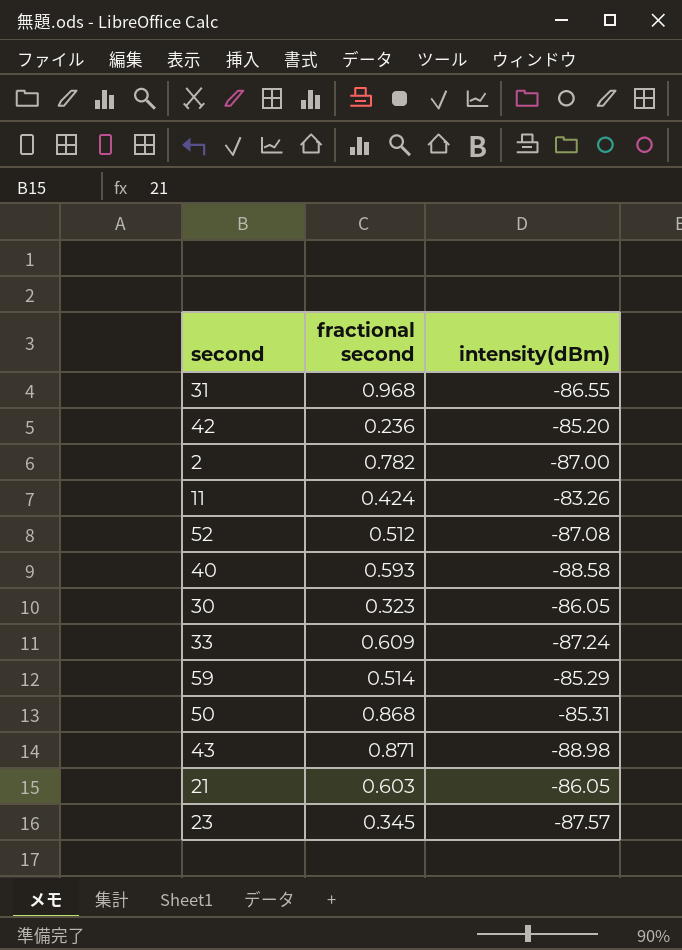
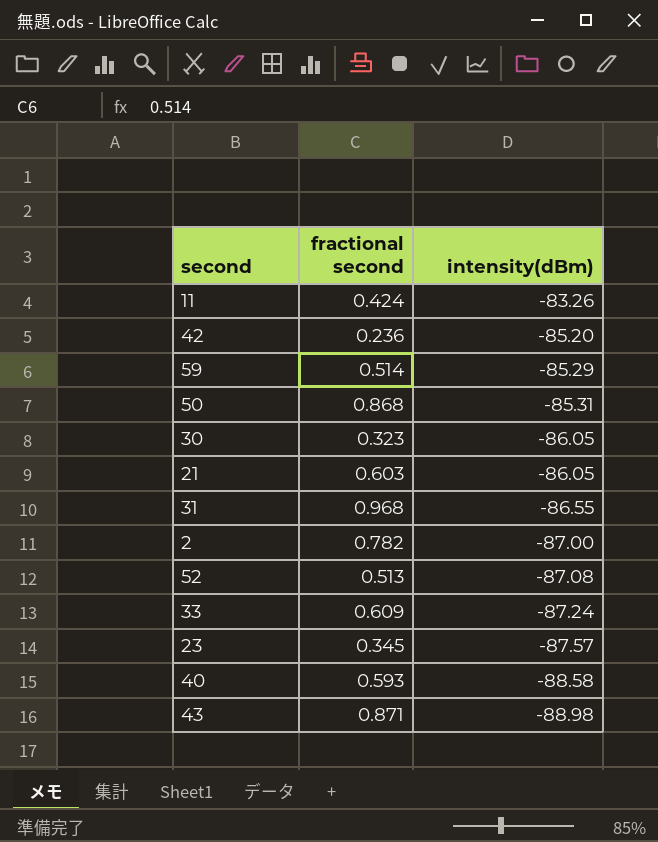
row order: none -> intensity(dBm) descending
52 | fractional second: 0.512 -> 0.513

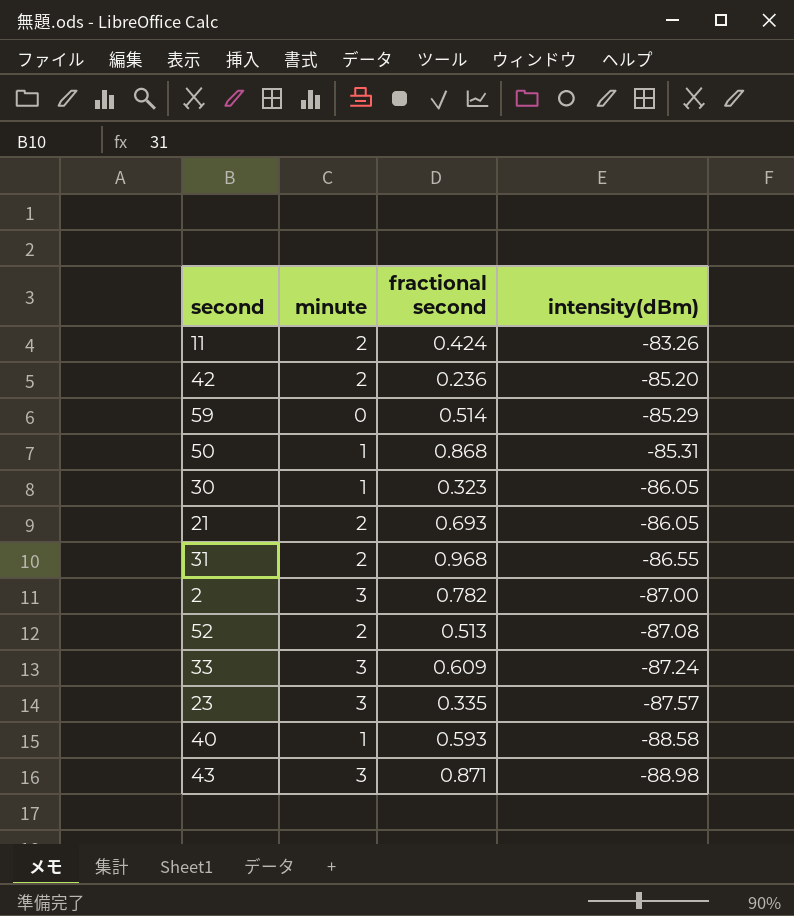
column minute | position: none -> 2
21 | fractional second: 0.603 -> 0.693
23 | fractional second: 0.345 -> 0.335

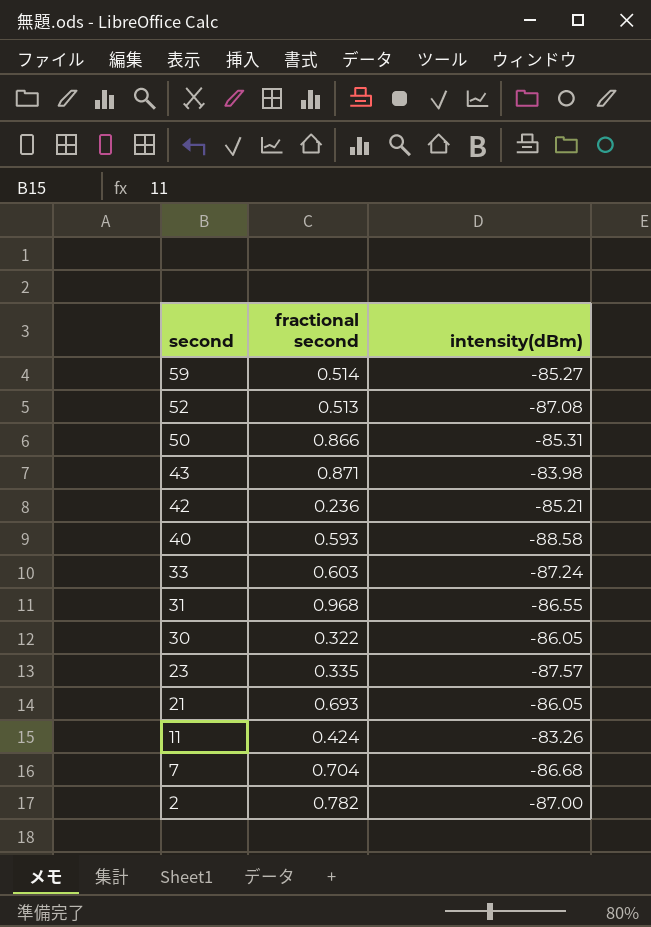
row order: intensity(dBm) descending -> second descending
column minute | position: 2 -> none
59 | intensity(dBm): -85.29 -> -85.27
50 | fractional second: 0.868 -> 0.866
43 | intensity(dBm): -88.98 -> -83.98
42 | intensity(dBm): -85.20 -> -85.21
33 | fractional second: 0.609 -> 0.603
30 | fractional second: 0.323 -> 0.322
row 7: none -> 0.704 | -86.68

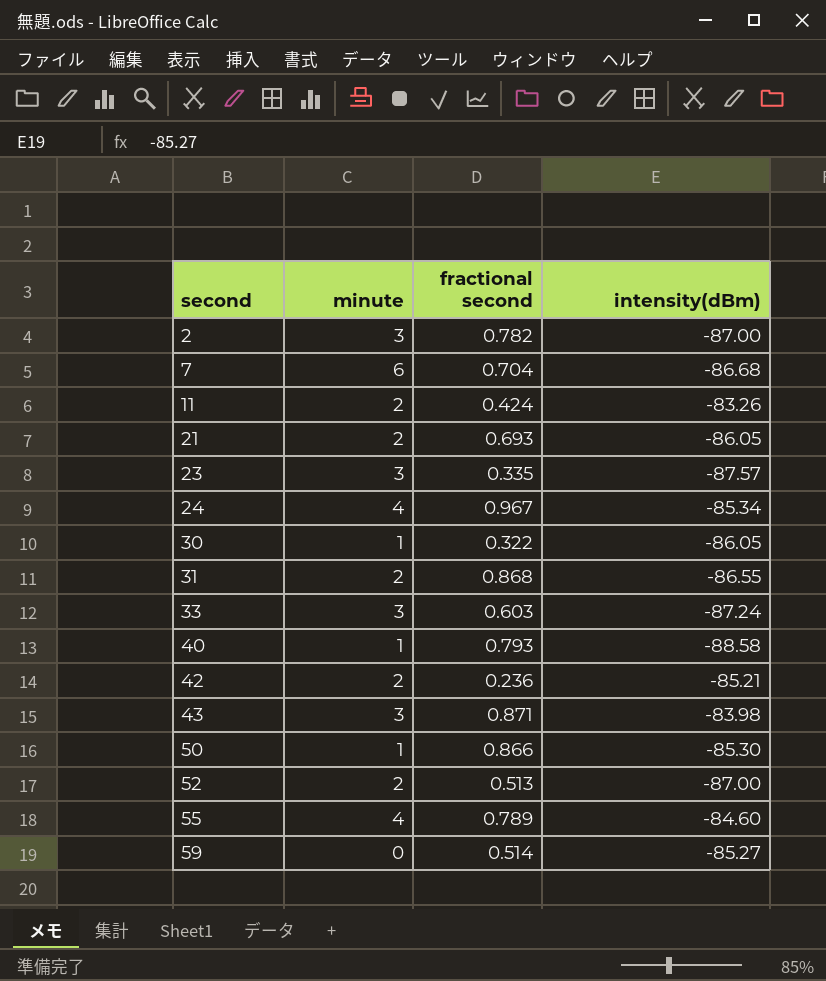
row order: second descending -> second ascending
column minute | position: none -> 2
row 24: none -> 4 | 0.967 | -85.34
31 | fractional second: 0.968 -> 0.868
40 | fractional second: 0.593 -> 0.793
50 | intensity(dBm): -85.31 -> -85.30
52 | intensity(dBm): -87.08 -> -87.00
row 55: none -> 4 | 0.789 | -84.60

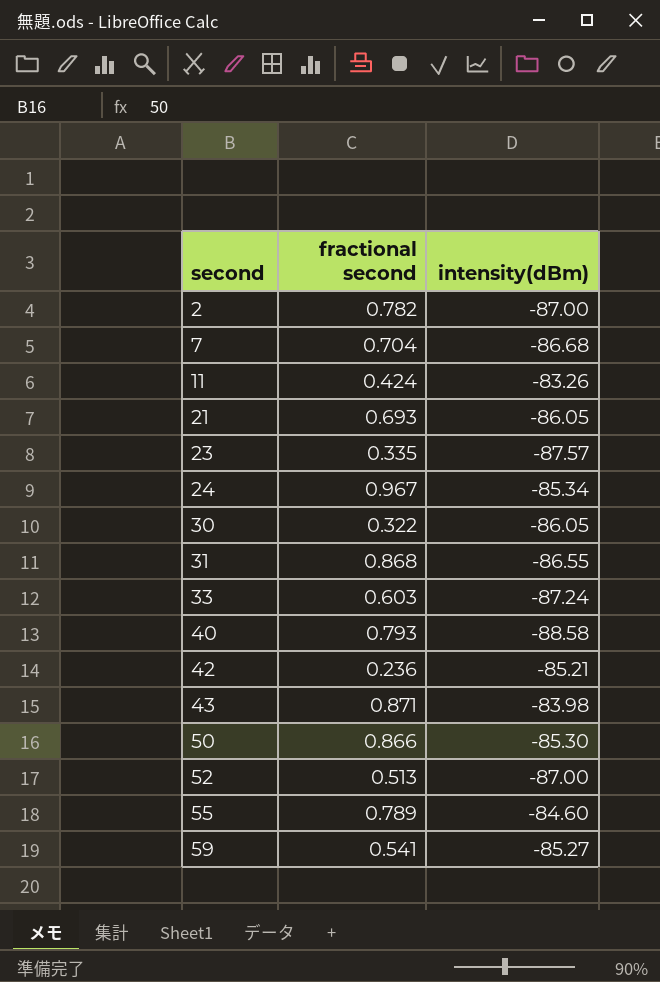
column minute | position: 2 -> none
59 | fractional second: 0.514 -> 0.541

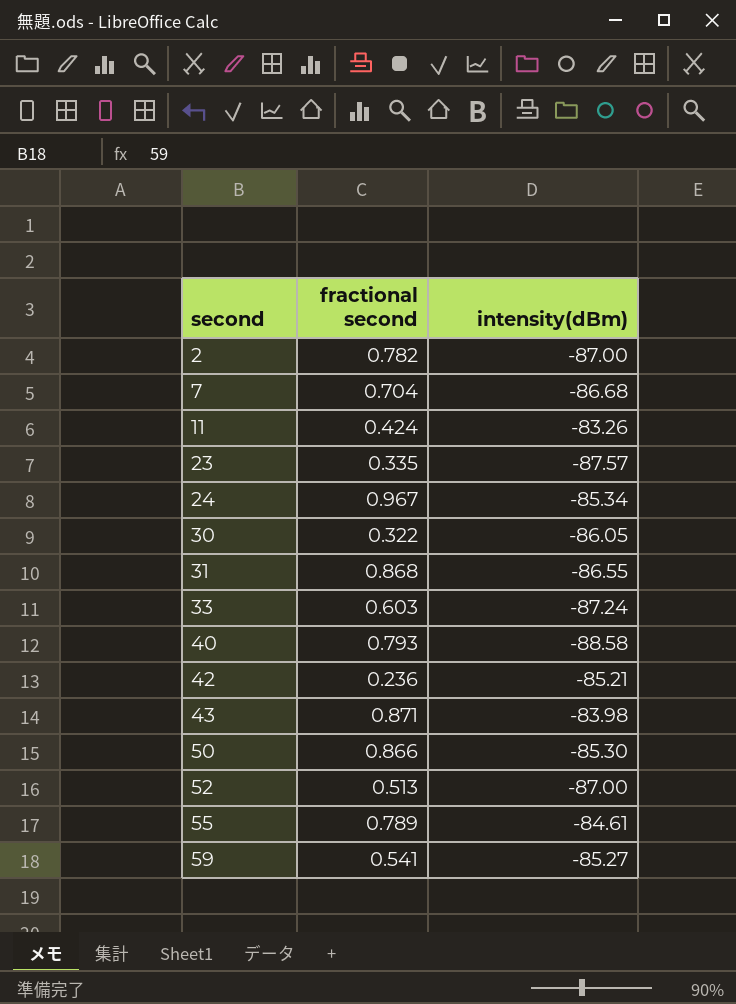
row 21: 0.693 | -86.05 -> none
55 | intensity(dBm): -84.60 -> -84.61

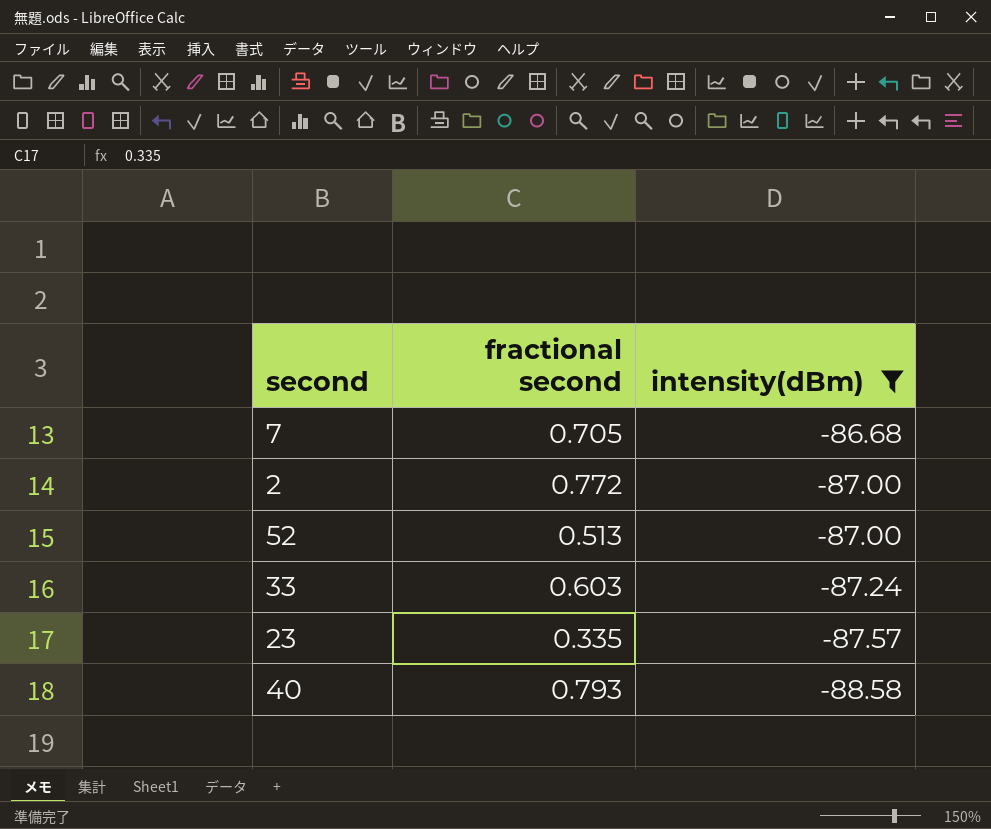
filter: none -> intensity(dBm) <= -86.68
row order: second ascending -> intensity(dBm) descending
7 | fractional second: 0.704 -> 0.705
2 | fractional second: 0.782 -> 0.772

